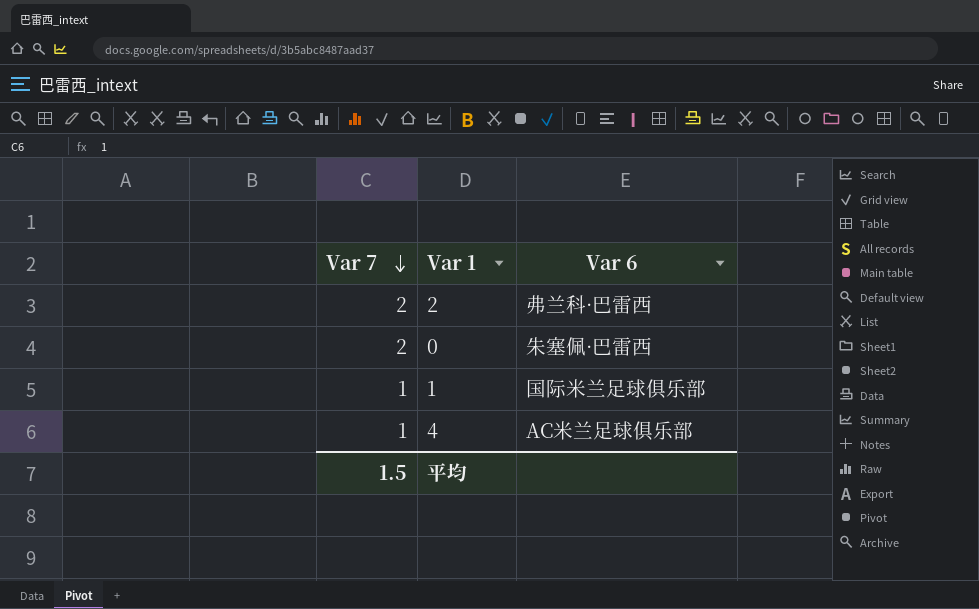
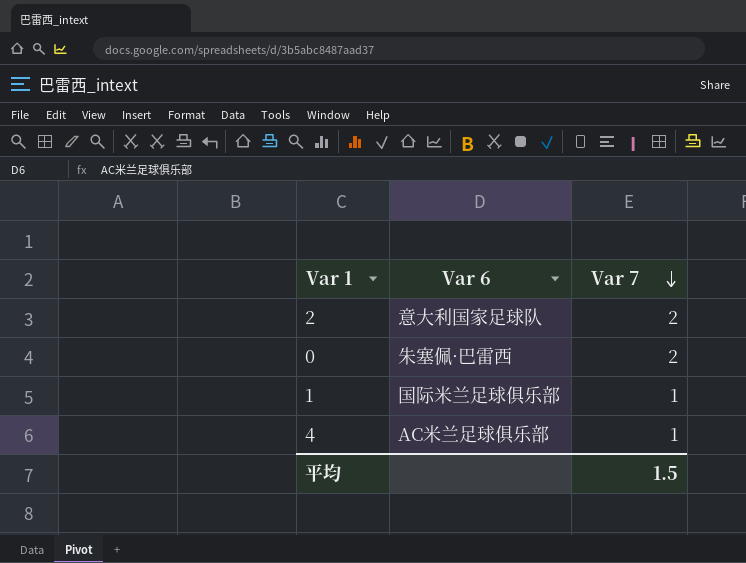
column Var 7 | position: 1 -> 3
2 | Var 6: 弗兰科·巴雷西 -> 意大利国家足球队

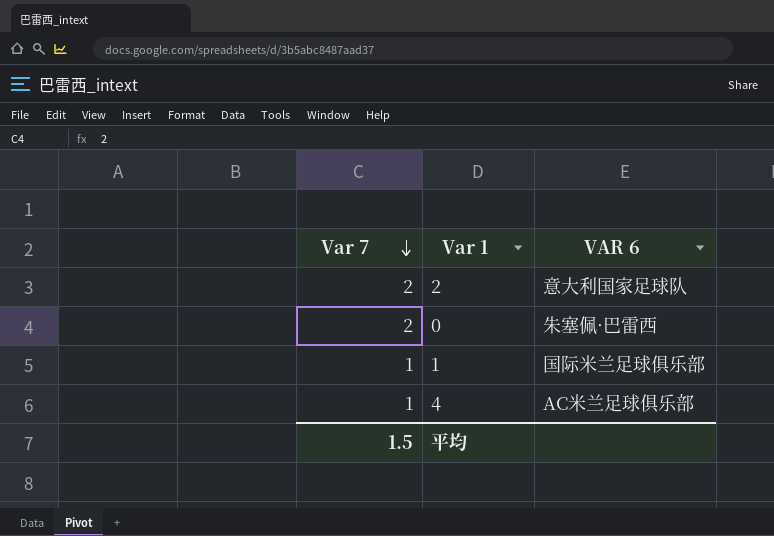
column Var 7 | position: 3 -> 1
column name: Var 6 -> VAR 6

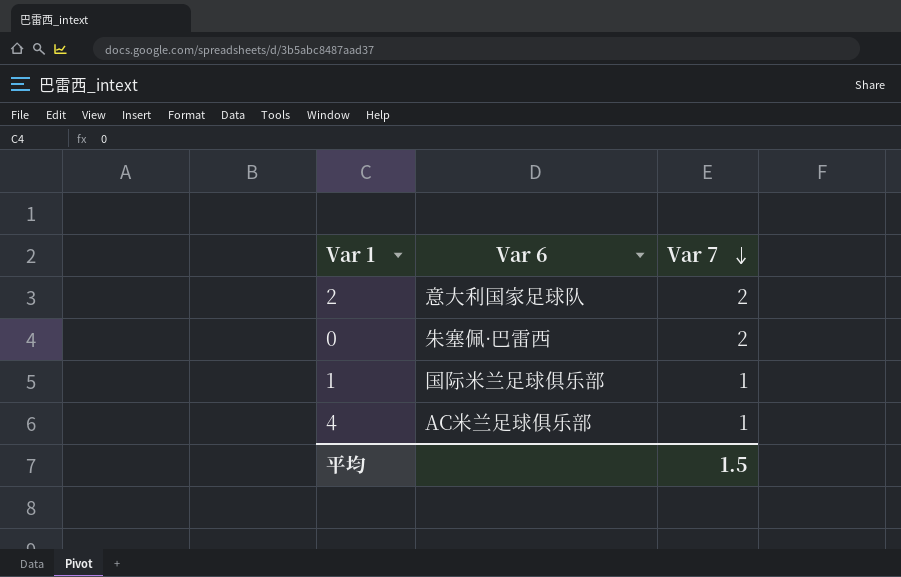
column name: VAR 6 -> Var 6
column Var 7 | position: 1 -> 3

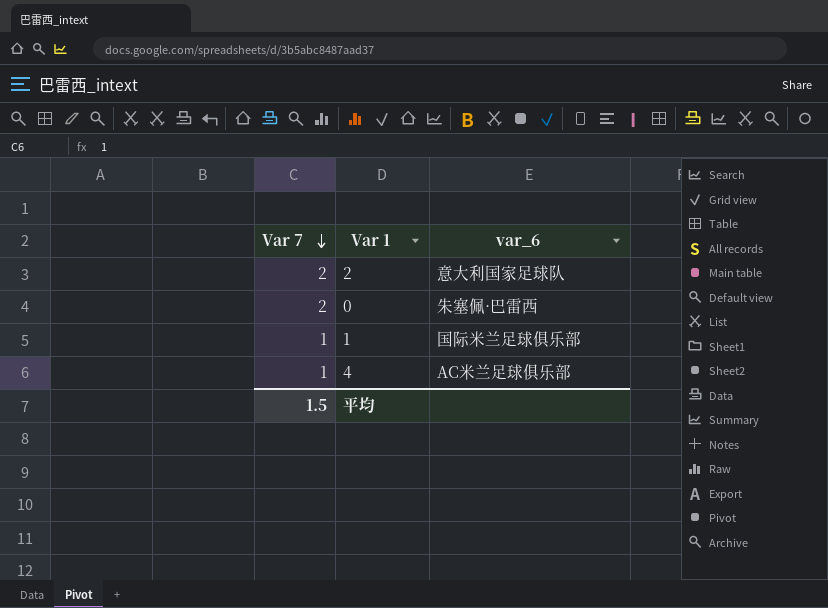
column Var 7 | position: 3 -> 1
column name: Var 6 -> var_6

